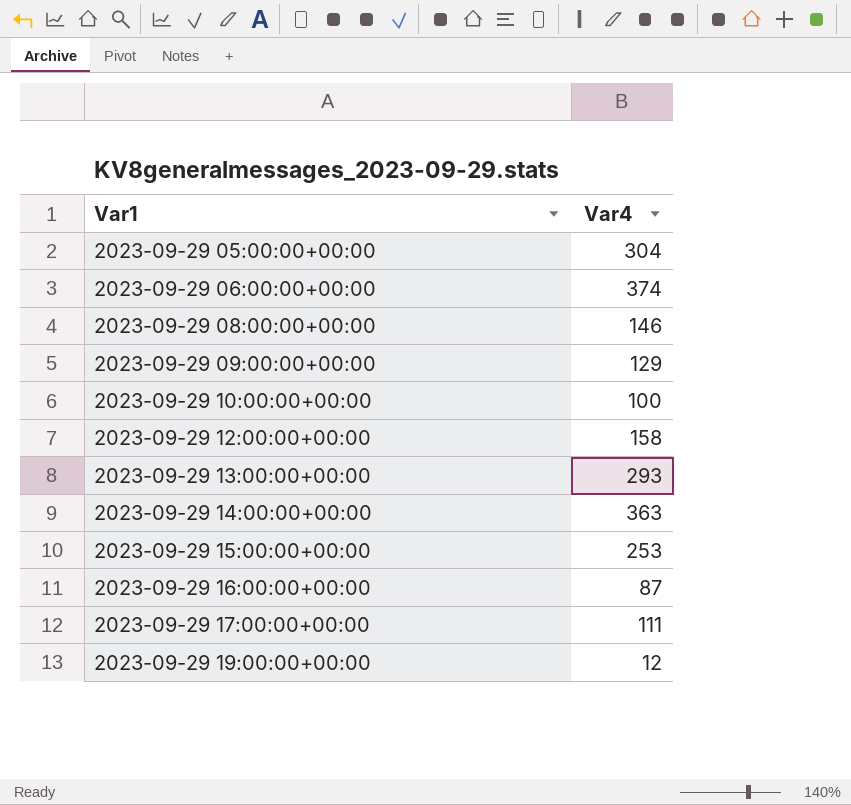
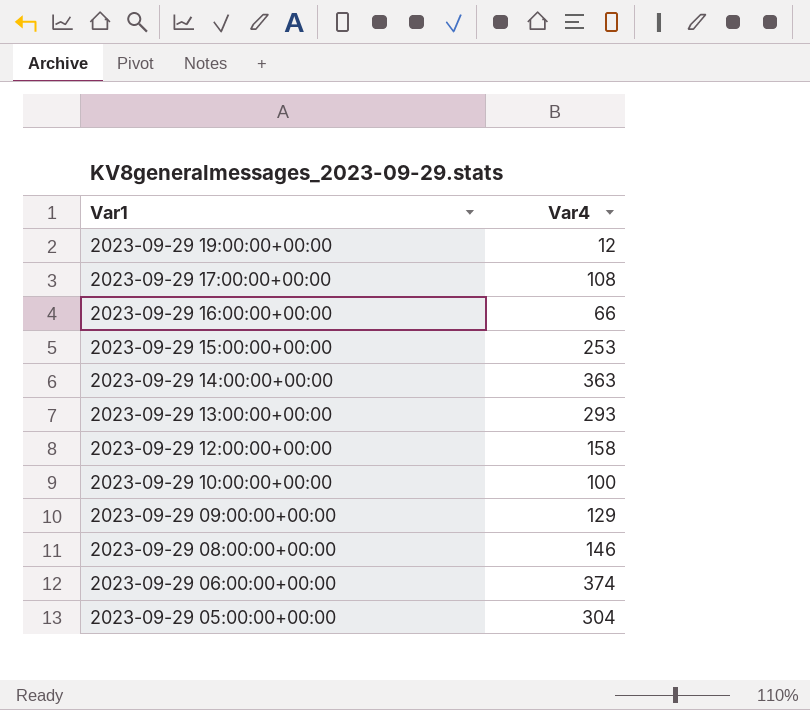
row order: Var1 ascending -> Var1 descending
2023-09-29 17:00:00+00:00 | Var4: 111 -> 108
2023-09-29 16:00:00+00:00 | Var4: 87 -> 66

